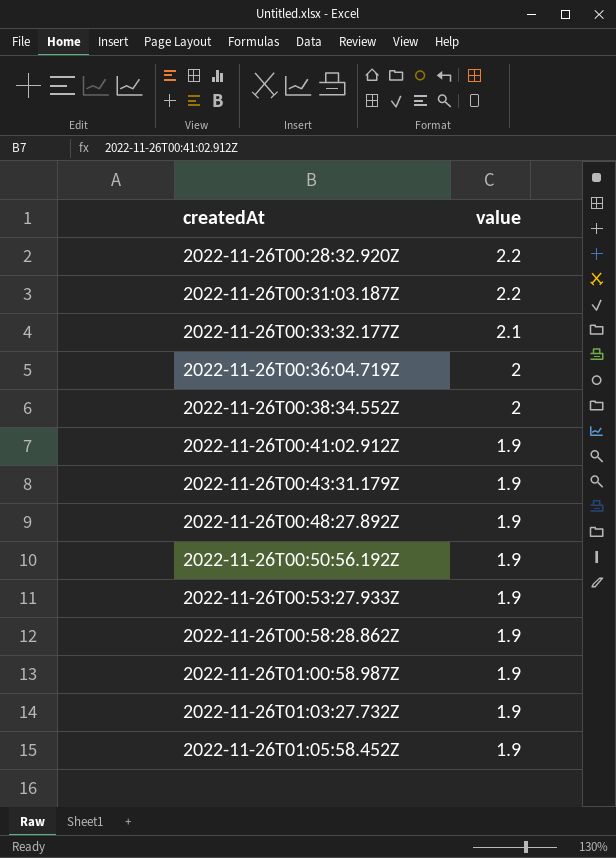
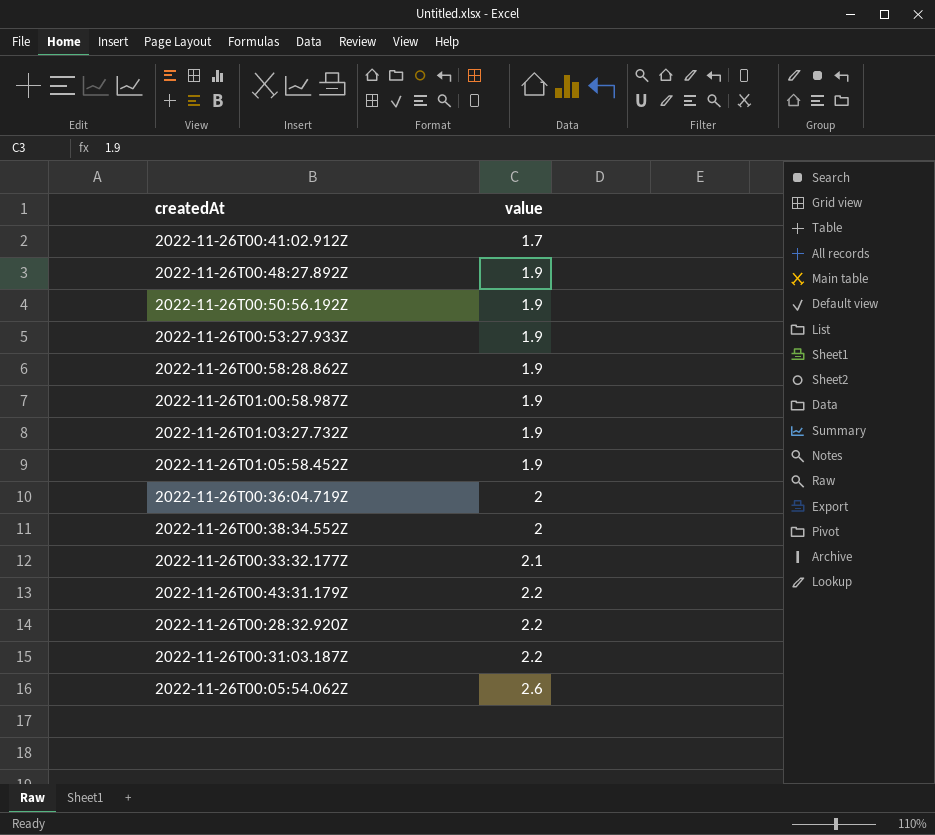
row order: createdAt ascending -> value ascending
2022-11-26T00:41:02.912Z | value: 1.9 -> 1.7
2022-11-26T00:43:31.179Z | value: 1.9 -> 2.2
row 2022-11-26T00:05:54.062Z: none -> 2.6

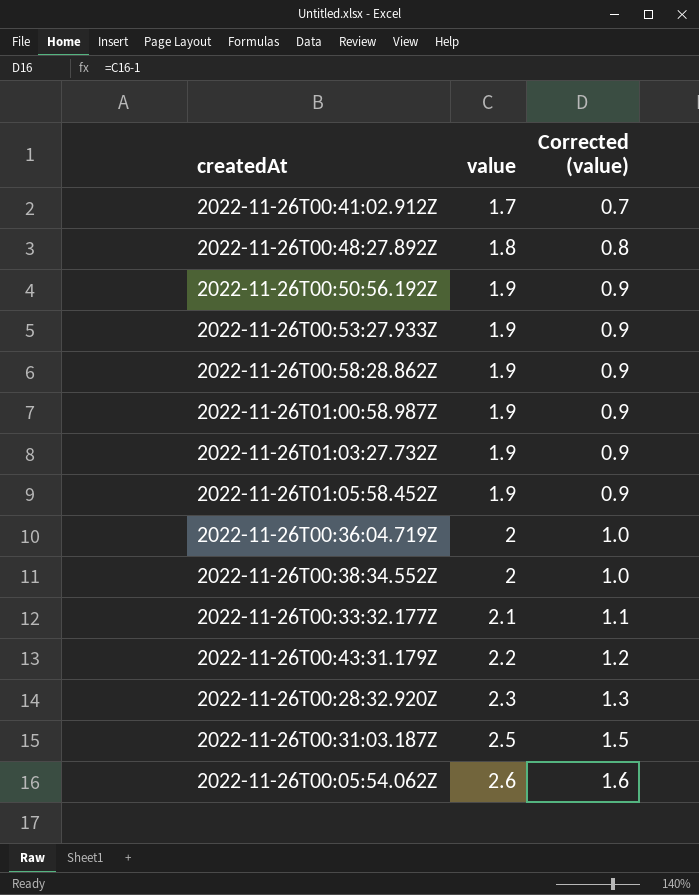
column Corrected (value) | formula: none -> [value] - 1
2022-11-26T00:48:27.892Z | value: 1.9 -> 1.8
2022-11-26T00:28:32.920Z | value: 2.2 -> 2.3
2022-11-26T00:31:03.187Z | value: 2.2 -> 2.5

